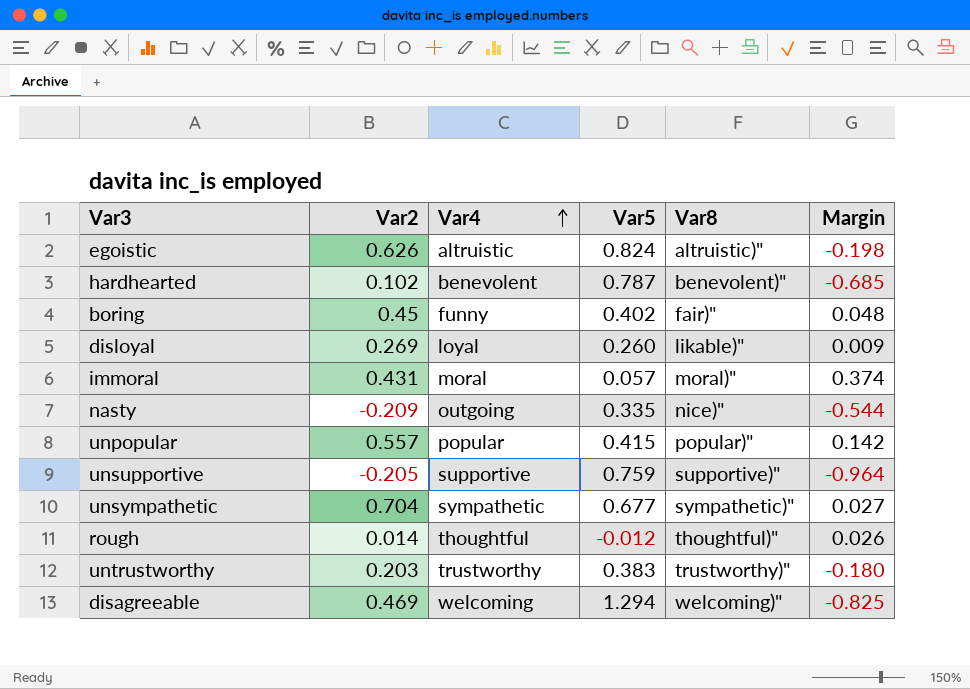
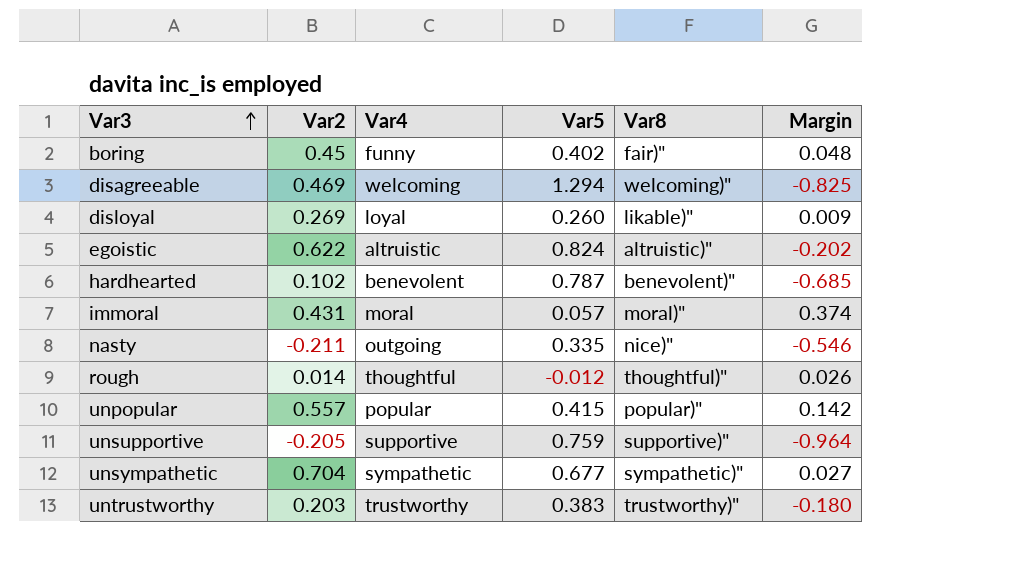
row order: Var4 ascending -> Var3 ascending
egoistic | Var2: 0.626 -> 0.622
egoistic | Margin: -0.198 -> -0.202
nasty | Var2: -0.209 -> -0.211
nasty | Margin: -0.544 -> -0.546

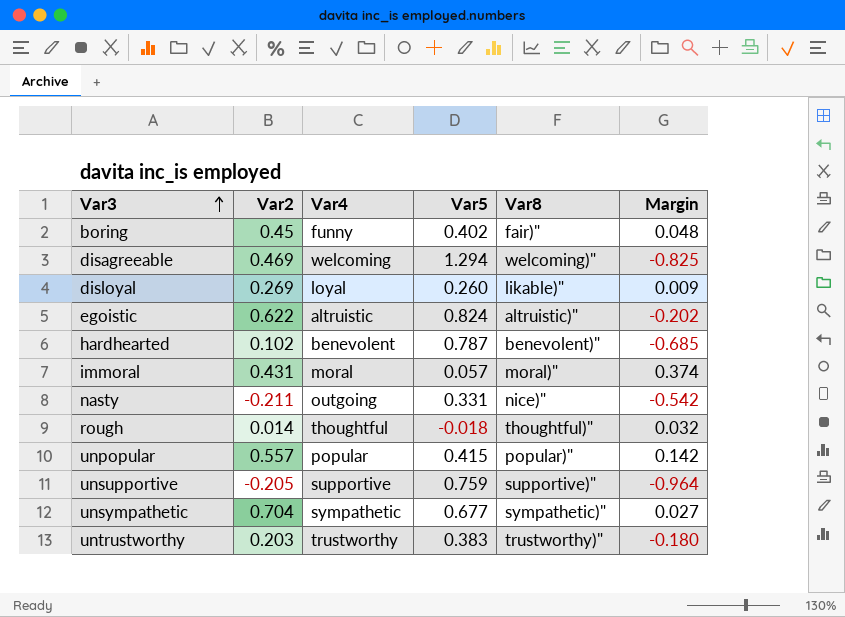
nasty | Var5: 0.335 -> 0.331
nasty | Margin: -0.546 -> -0.542
rough | Var5: -0.012 -> -0.018
rough | Margin: 0.026 -> 0.032

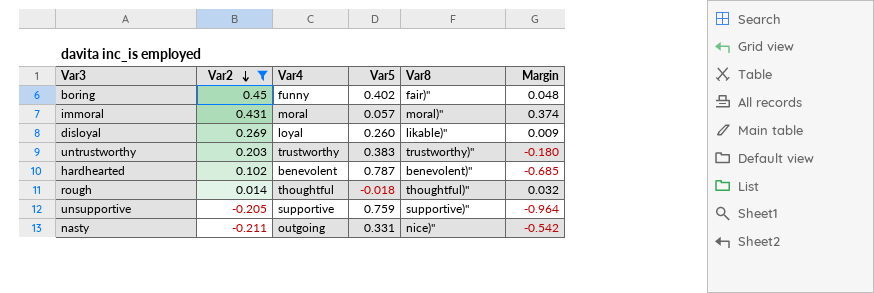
filter: none -> Var2 <= 0.45
row order: Var3 ascending -> Var2 descending

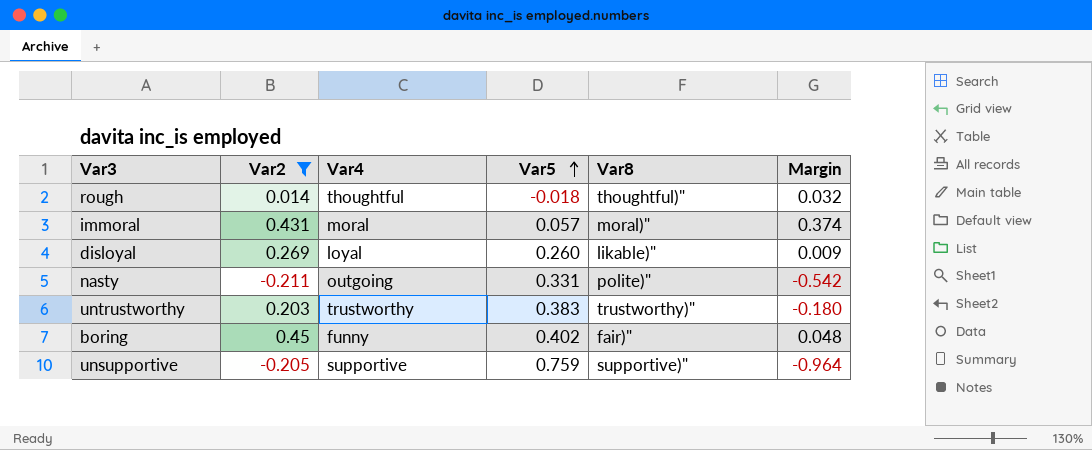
row order: Var2 descending -> Var5 ascending
row hardhearted: 0.102 | benevolent | 0.787 | benevolent)" | -0.685 -> none
nasty | Var8: nice)" -> polite)"

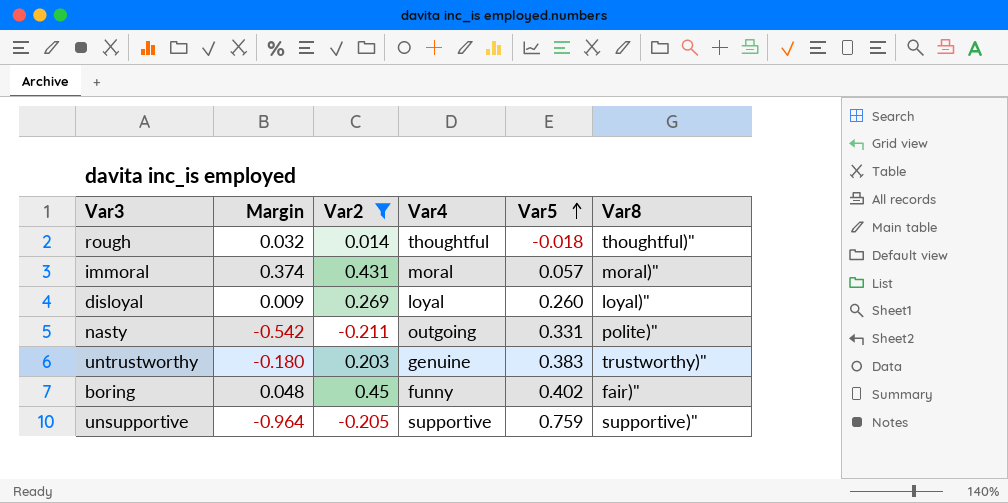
column Margin | position: 6 -> 2
disloyal | Var8: likable)" -> loyal)"
untrustworthy | Var4: trustworthy -> genuine

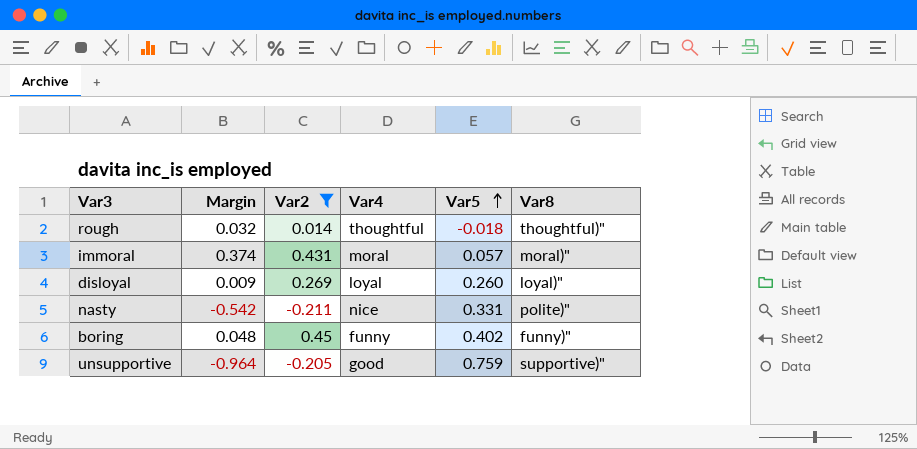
row untrustworthy: -0.180 | 0.203 | genuine | 0.383 | trustworthy)" -> none
nasty | Var4: outgoing -> nice
boring | Var8: fair)" -> funny)"
unsupportive | Var4: supportive -> good

